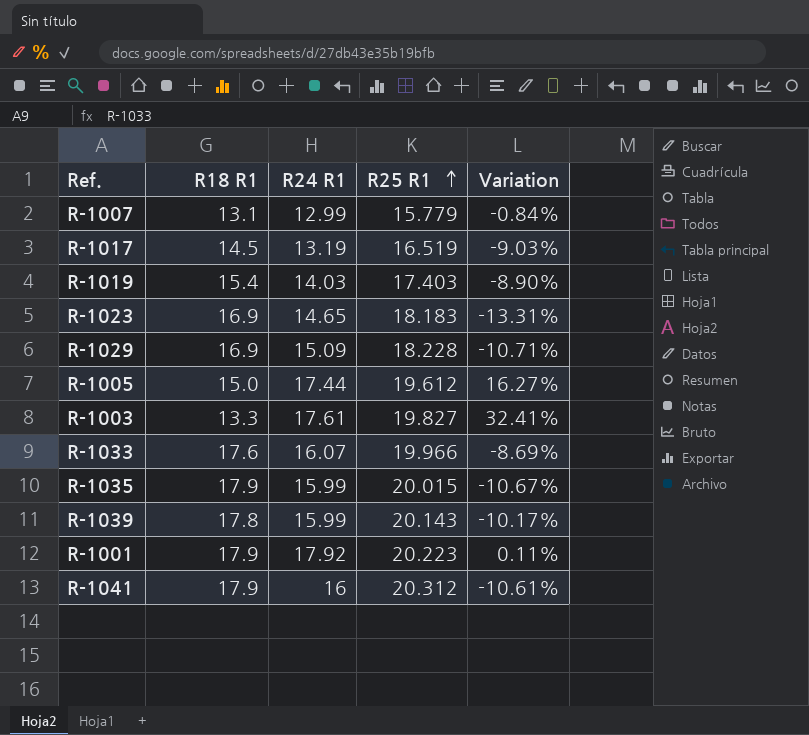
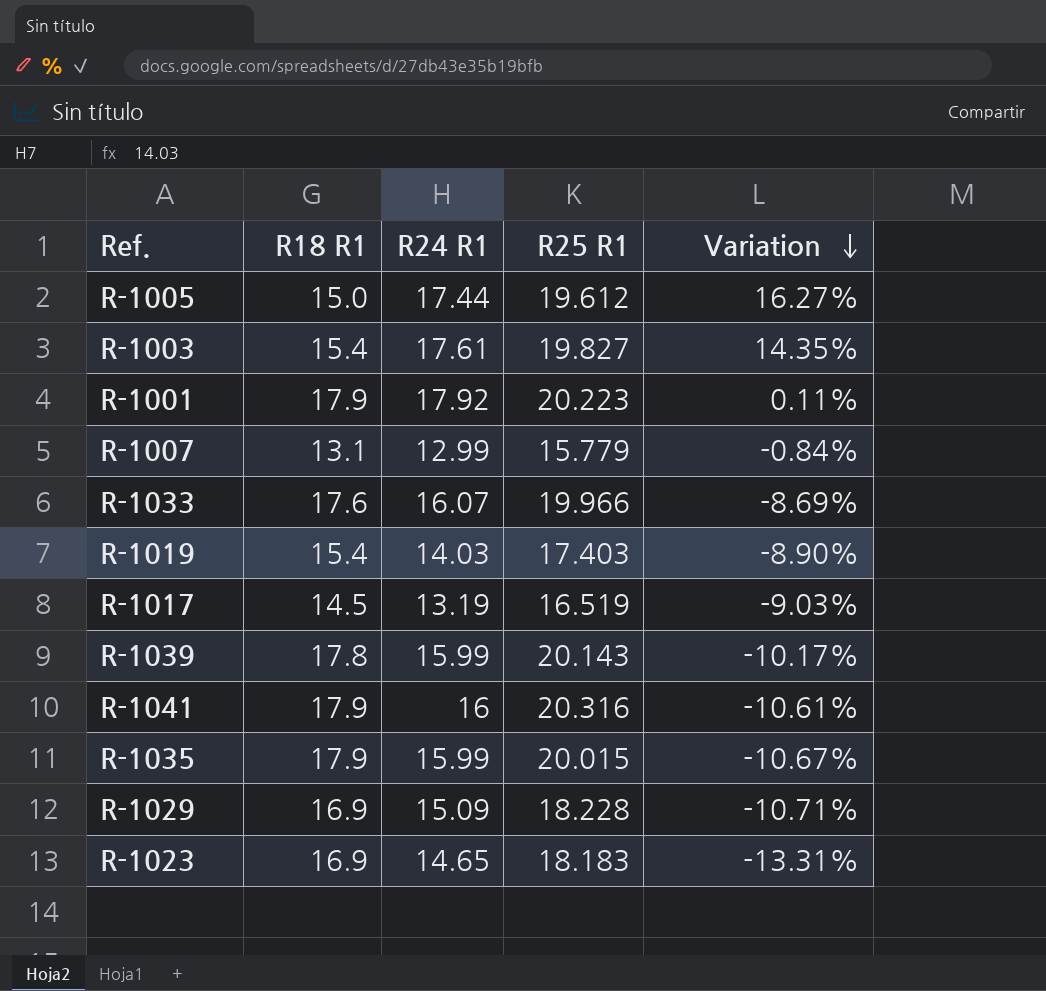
row order: R25 R1 ascending -> Variation descending
R-1003 | R18 R1: 13.3 -> 15.4
R-1003 | Variation: 32.41% -> 14.35%
R-1041 | R25 R1: 20.312 -> 20.316

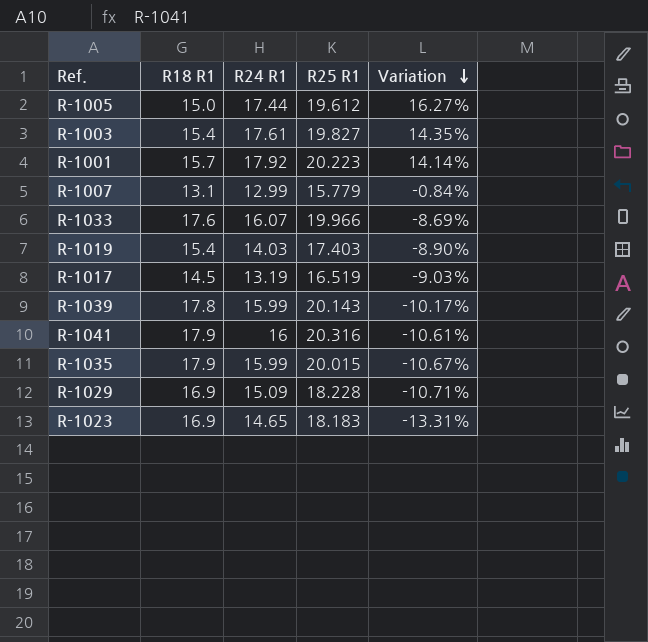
R-1001 | R18 R1: 17.9 -> 15.7
R-1001 | Variation: 0.11% -> 14.14%

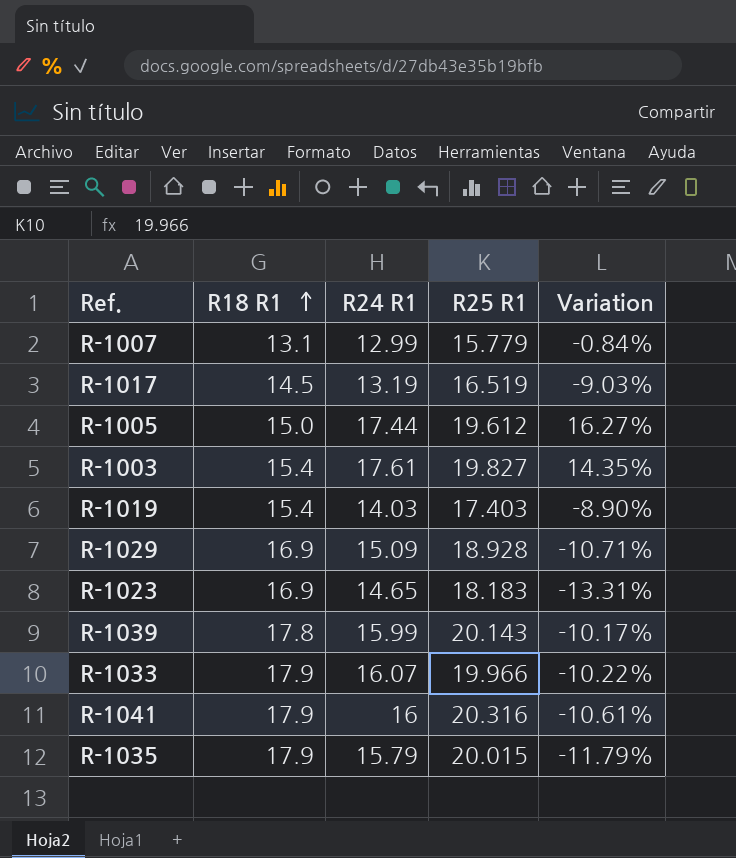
row order: Variation descending -> R18 R1 ascending
row R-1001: 15.7 | 17.92 | 20.223 | 14.14% -> none
R-1029 | R25 R1: 18.228 -> 18.928
R-1033 | R18 R1: 17.6 -> 17.9
R-1033 | Variation: -8.69% -> -10.22%
R-1035 | R24 R1: 15.99 -> 15.79
R-1035 | Variation: -10.67% -> -11.79%

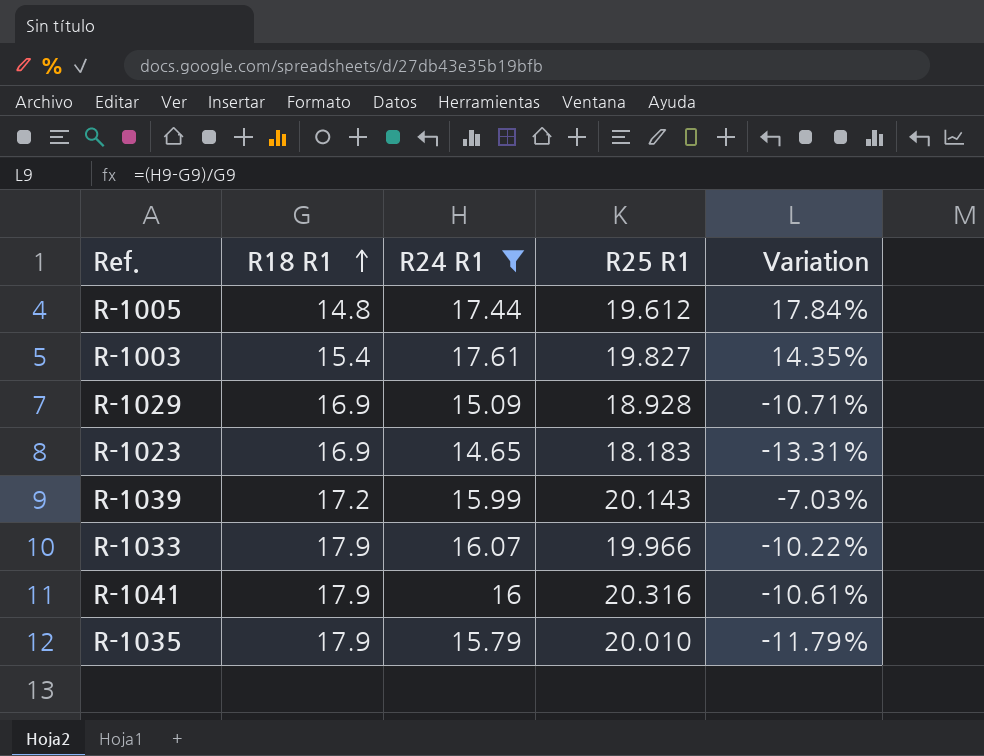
filter: none -> R24 R1 >= 14.65
R-1005 | R18 R1: 15.0 -> 14.8
R-1005 | Variation: 16.27% -> 17.84%
R-1039 | R18 R1: 17.8 -> 17.2
R-1039 | Variation: -10.17% -> -7.03%
R-1035 | R25 R1: 20.015 -> 20.010

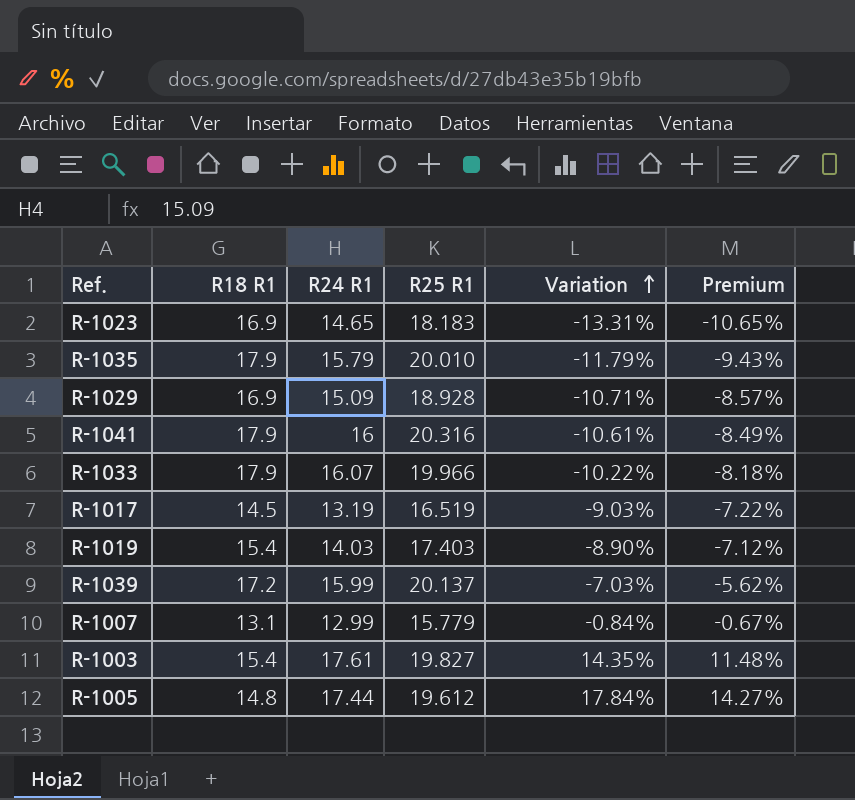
filter: R24 R1 >= 14.65 -> none
row order: R18 R1 ascending -> Variation ascending
column Premium | formula: none -> [Variation] * 0.8
R-1039 | R25 R1: 20.143 -> 20.137

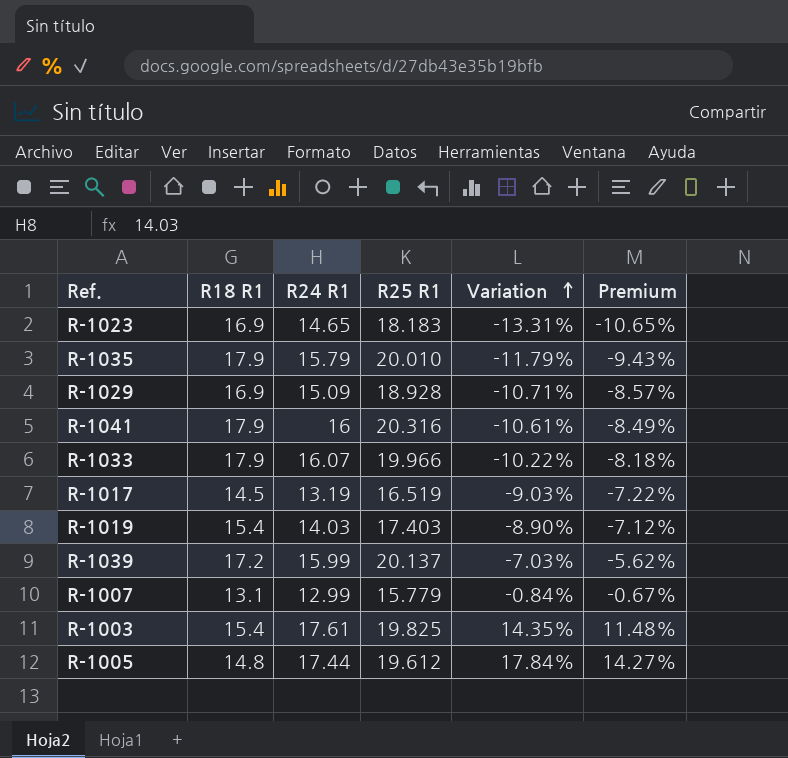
R-1003 | R25 R1: 19.827 -> 19.825

